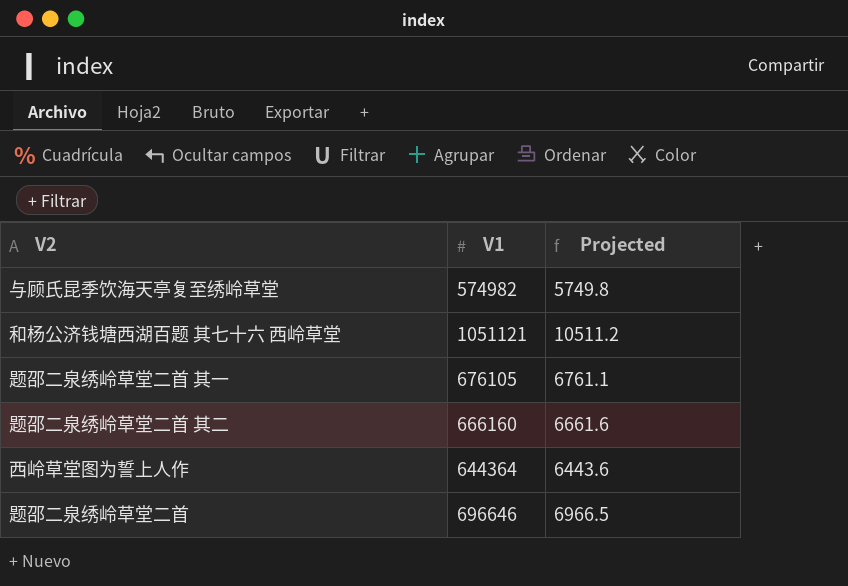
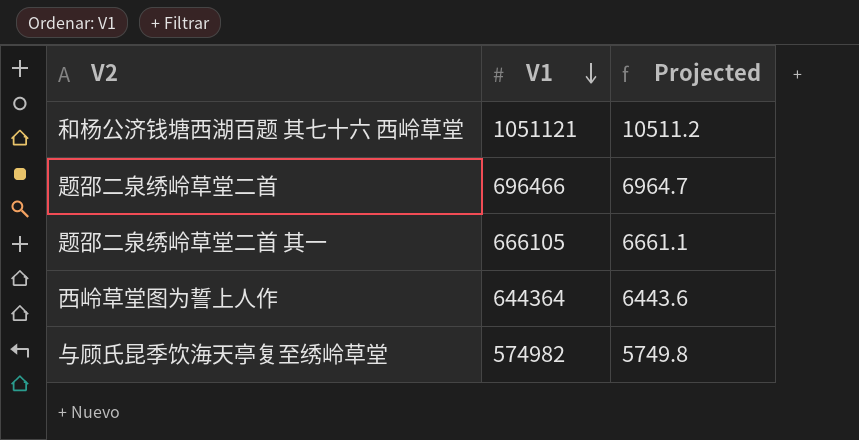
row order: none -> V1 descending
row 题邵二泉绣岭草堂二首 其二: 666160 | 6661.6 -> none
题邵二泉绣岭草堂二首 | V1: 696646 -> 696466
题邵二泉绣岭草堂二首 | Projected: 6966.5 -> 6964.7
题邵二泉绣岭草堂二首 其一 | V1: 676105 -> 666105
题邵二泉绣岭草堂二首 其一 | Projected: 6761.1 -> 6661.1

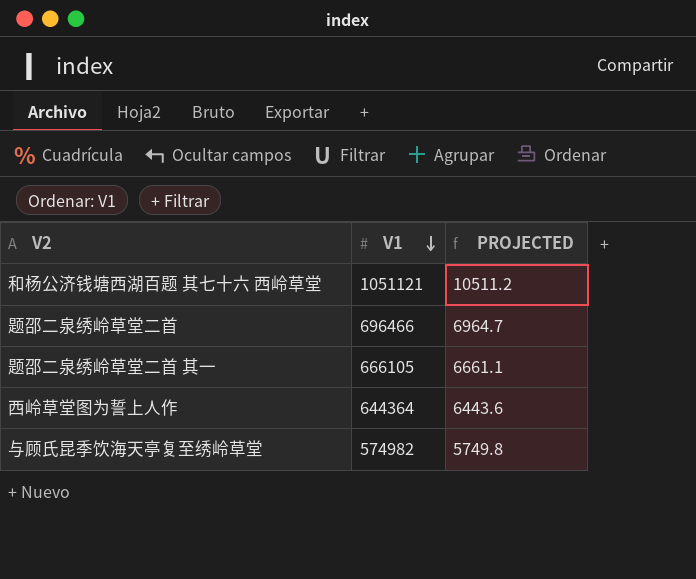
column name: Projected -> PROJECTED

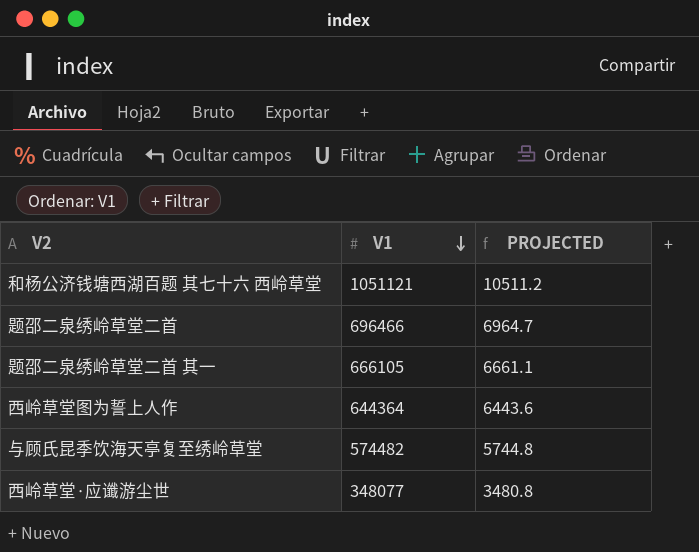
与顾氏昆季饮海天亭复至绣岭草堂 | V1: 574982 -> 574482
与顾氏昆季饮海天亭复至绣岭草堂 | PROJECTED: 5749.8 -> 5744.8
row 西岭草堂·应谶游尘世: none -> 348077 | 3480.8

